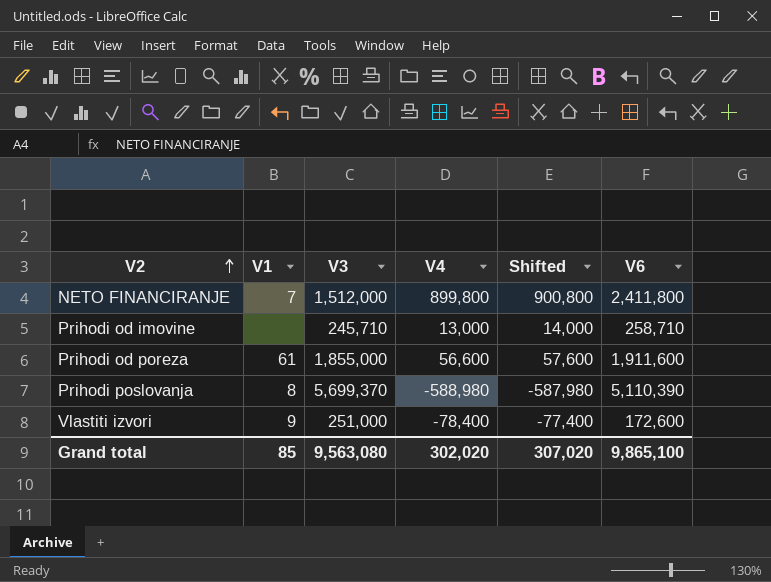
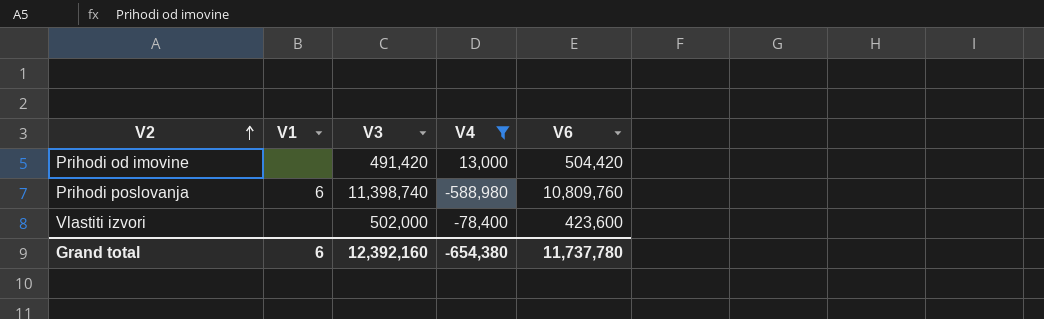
filter: none -> V4 <= 13,000
column Shifted | formula: [V4] + 1000 -> none
Prihodi od imovine | V3: 245,710 -> 491,420
Prihodi od imovine | V6: 258,710 -> 504,420
Prihodi poslovanja | V1: 8 -> 6
Prihodi poslovanja | V3: 5,699,370 -> 11,398,740
Prihodi poslovanja | V6: 5,110,390 -> 10,809,760
Vlastiti izvori | V1: 9 -> none
Vlastiti izvori | V3: 251,000 -> 502,000
Vlastiti izvori | V6: 172,600 -> 423,600
Grand total | V1: 85 -> 6
Grand total | V3: 9,563,080 -> 12,392,160
Grand total | V4: 302,020 -> -654,380
Grand total | V6: 9,865,100 -> 11,737,780

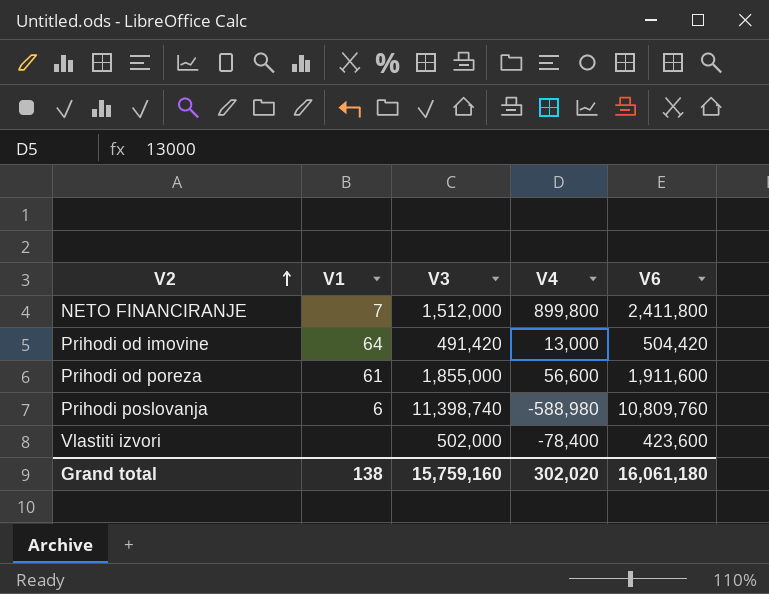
filter: V4 <= 13,000 -> none
Prihodi od imovine | V1: none -> 64
Grand total | V1: 6 -> 138
Grand total | V3: 12,392,160 -> 15,759,160
Grand total | V4: -654,380 -> 302,020
Grand total | V6: 11,737,780 -> 16,061,180

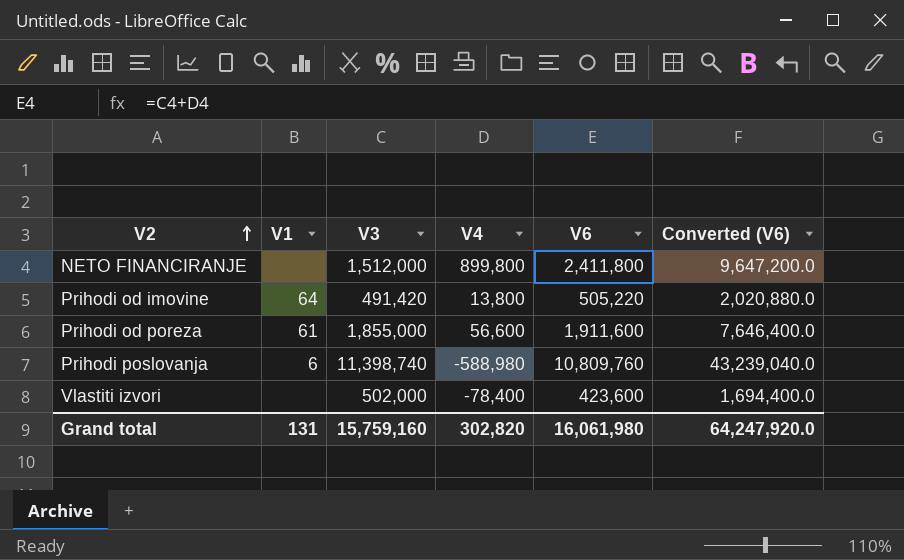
column Converted (V6) | formula: none -> [V6] * 4
NETO FINANCIRANJE | V1: 7 -> none
Prihodi od imovine | V4: 13,000 -> 13,800
Prihodi od imovine | V6: 504,420 -> 505,220
Grand total | V1: 138 -> 131
Grand total | V4: 302,020 -> 302,820
Grand total | V6: 16,061,180 -> 16,061,980

